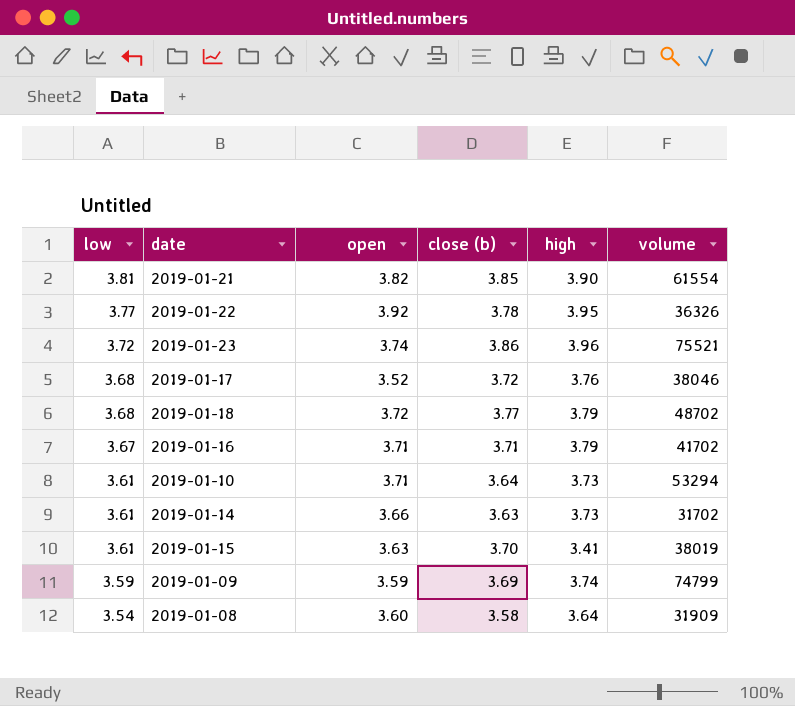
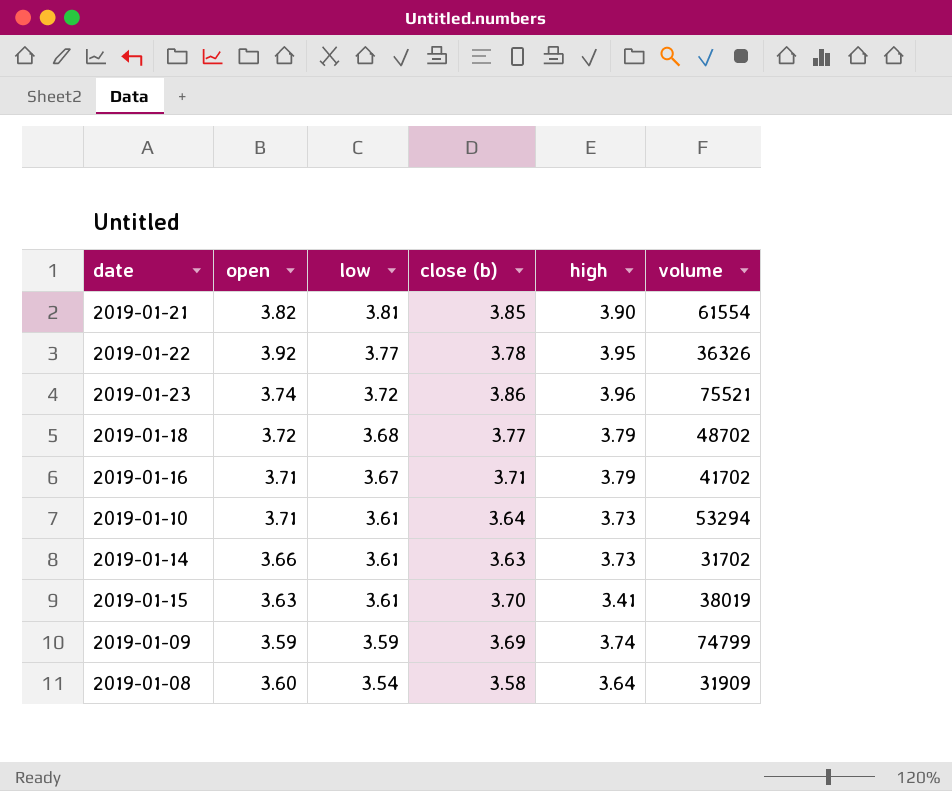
column low | position: 1 -> 3
row 2019-01-17: 3.68 | 3.52 | 3.72 | 3.76 | 38046 -> none

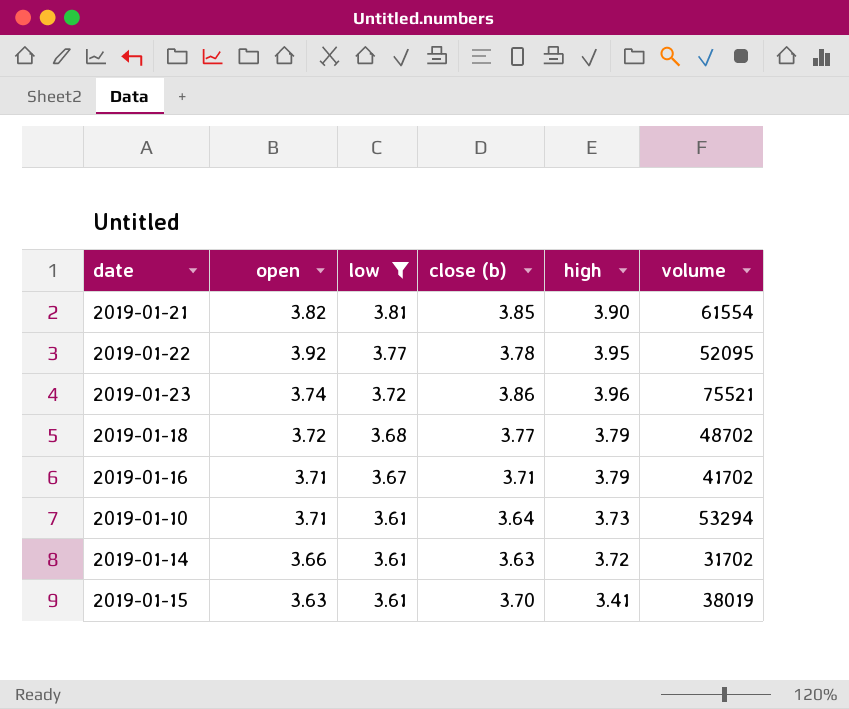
filter: none -> low >= 3.61
2019-01-22 | volume: 36326 -> 52095
2019-01-14 | high: 3.73 -> 3.72

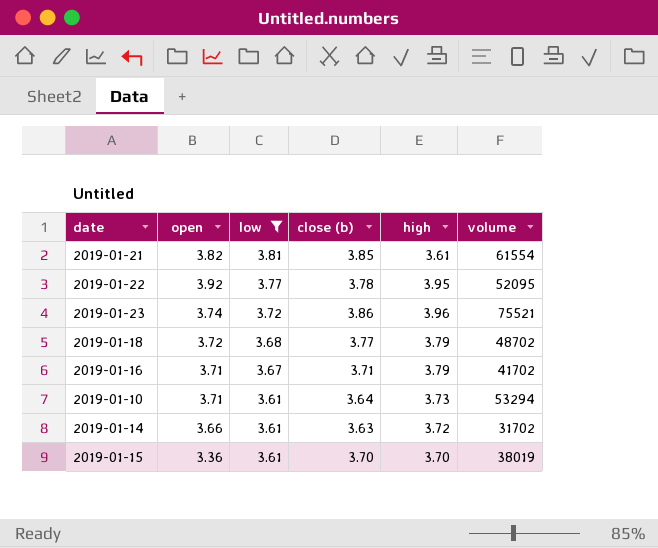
2019-01-21 | high: 3.90 -> 3.61
2019-01-15 | open: 3.63 -> 3.36
2019-01-15 | high: 3.41 -> 3.70

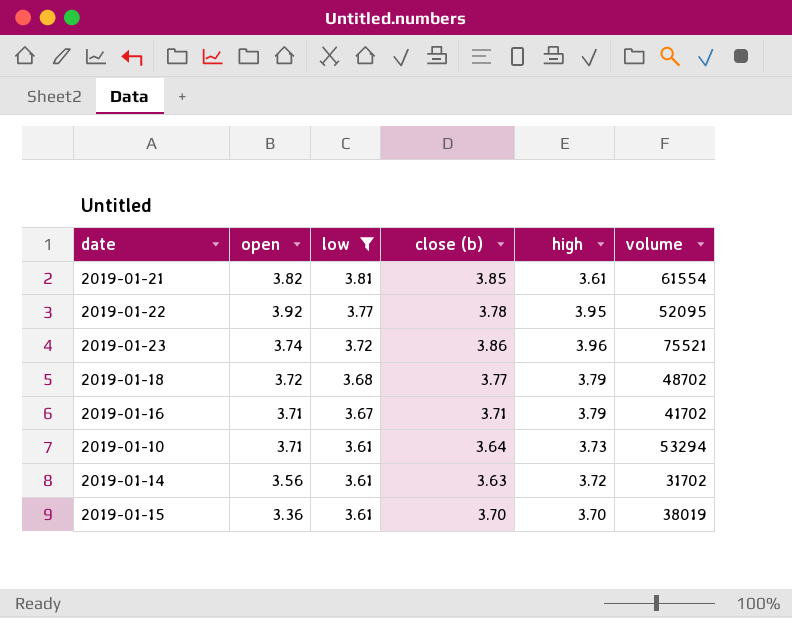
2019-01-14 | open: 3.66 -> 3.56

